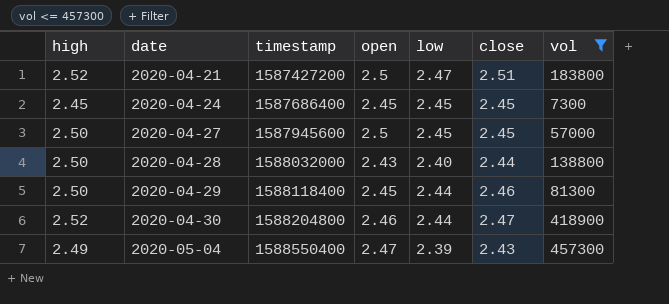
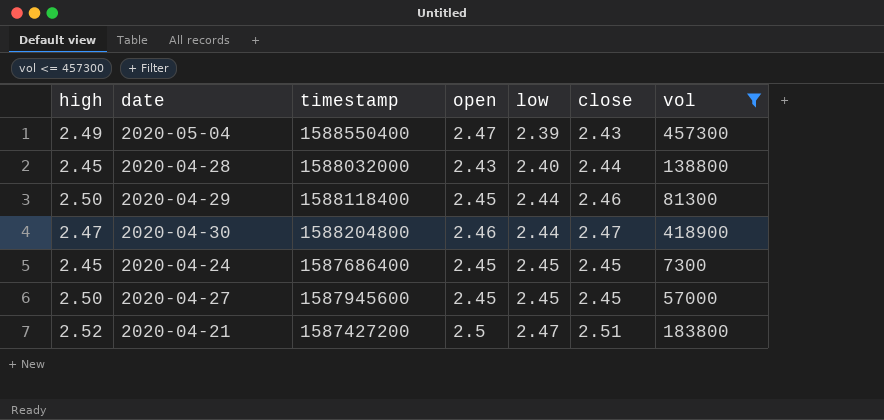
row order: date ascending -> low ascending
2020-04-28 | high: 2.50 -> 2.45
2020-04-30 | high: 2.52 -> 2.47
2020-04-27 | open: 2.5 -> 2.45

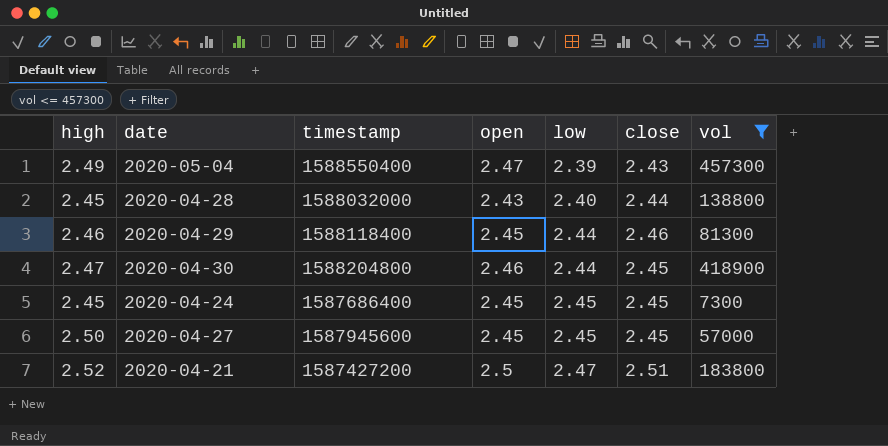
2020-04-29 | high: 2.50 -> 2.46
2020-04-30 | close: 2.47 -> 2.45

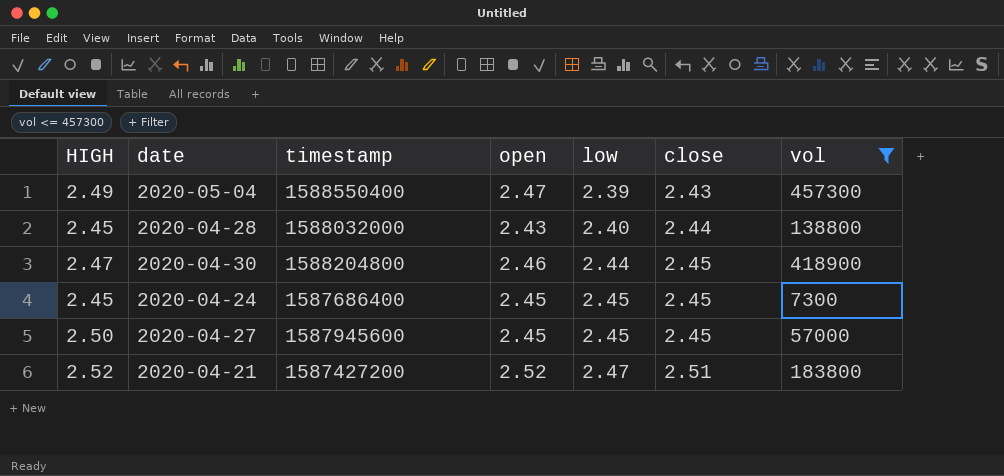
column name: high -> HIGH
row 2020-04-29: 2.46 | 1588118400 | 2.45 | 2.44 | 2.46 | 81300 -> none
2020-04-21 | open: 2.5 -> 2.52

